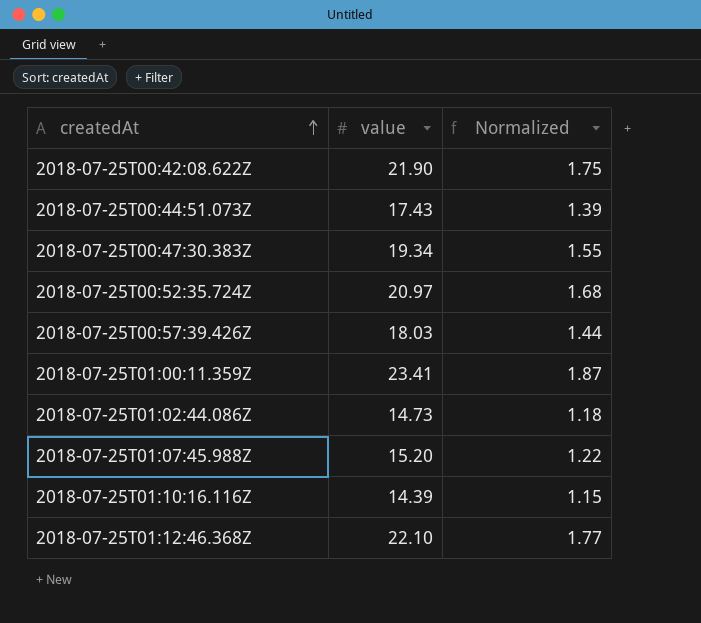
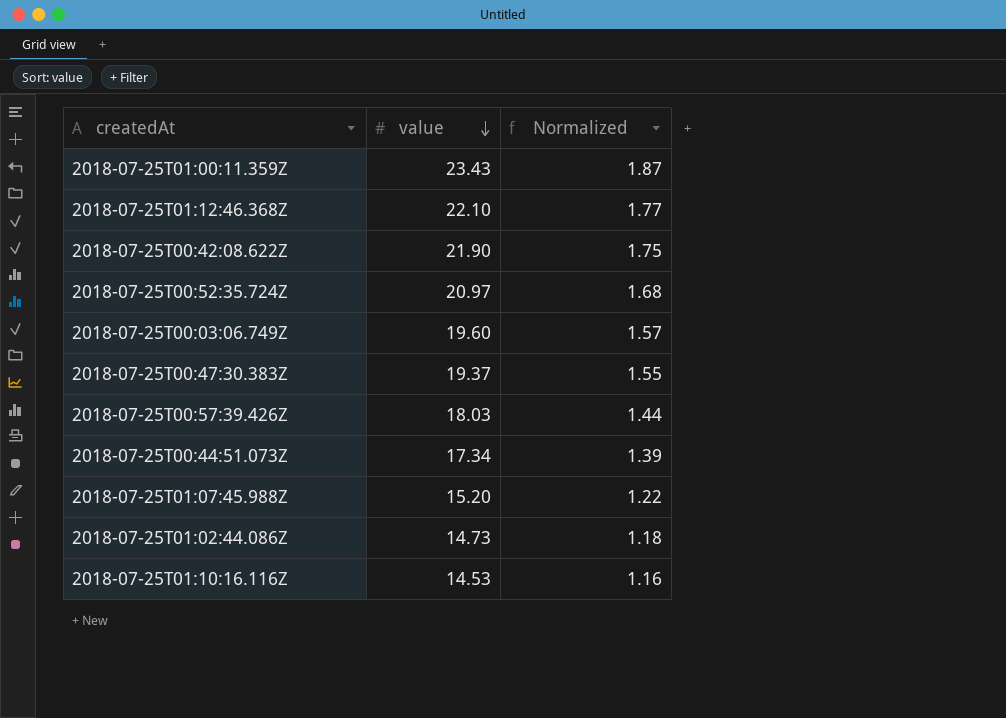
row order: createdAt ascending -> value descending
2018-07-25T01:00:11.359Z | value: 23.41 -> 23.43
row 2018-07-25T00:03:06.749Z: none -> 19.60 | 1.57
2018-07-25T00:47:30.383Z | value: 19.34 -> 19.37
2018-07-25T00:44:51.073Z | value: 17.43 -> 17.34
2018-07-25T01:10:16.116Z | value: 14.39 -> 14.53
2018-07-25T01:10:16.116Z | Normalized: 1.15 -> 1.16

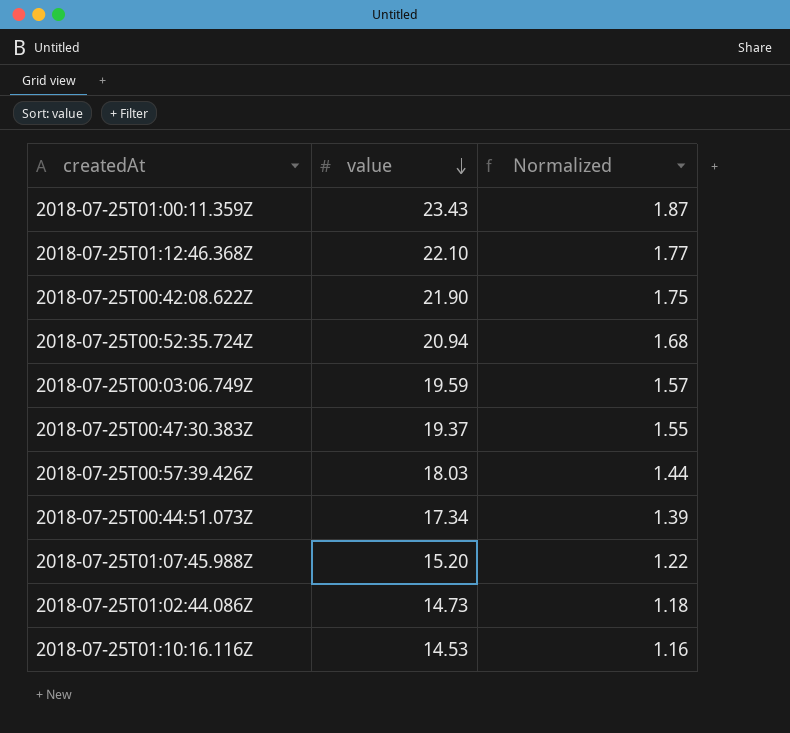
2018-07-25T00:52:35.724Z | value: 20.97 -> 20.94
2018-07-25T00:03:06.749Z | value: 19.60 -> 19.59

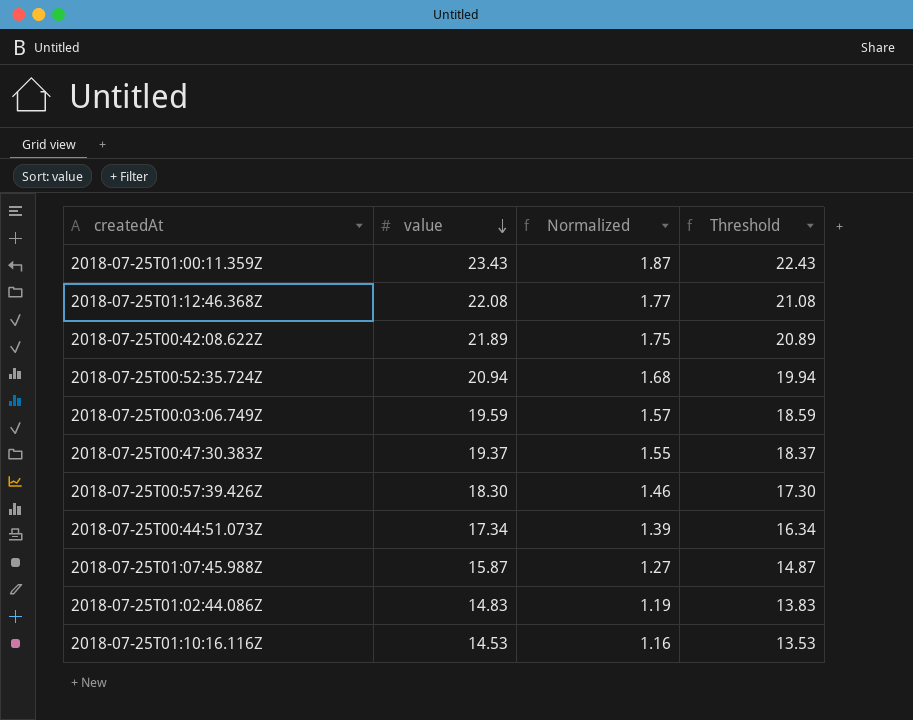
column Threshold | formula: none -> [value] - 1
2018-07-25T01:12:46.368Z | value: 22.10 -> 22.08
2018-07-25T00:42:08.622Z | value: 21.90 -> 21.89
2018-07-25T00:57:39.426Z | value: 18.03 -> 18.30
2018-07-25T00:57:39.426Z | Normalized: 1.44 -> 1.46
2018-07-25T01:07:45.988Z | value: 15.20 -> 15.87
2018-07-25T01:07:45.988Z | Normalized: 1.22 -> 1.27
2018-07-25T01:02:44.086Z | value: 14.73 -> 14.83
2018-07-25T01:02:44.086Z | Normalized: 1.18 -> 1.19

